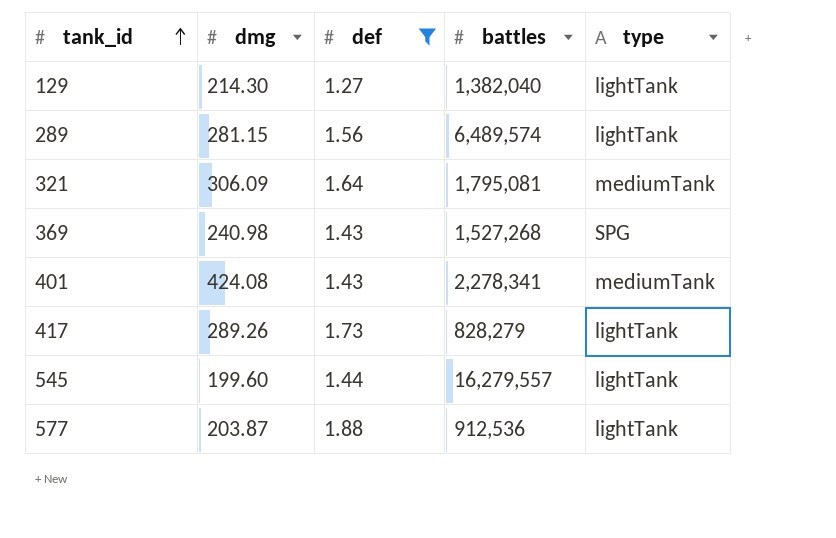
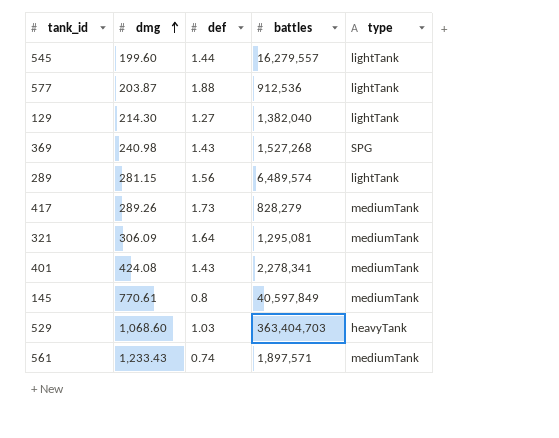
filter: def >= 1.27 -> none
row order: tank_id ascending -> dmg ascending
417 | type: lightTank -> mediumTank
321 | battles: 1,795,081 -> 1,295,081

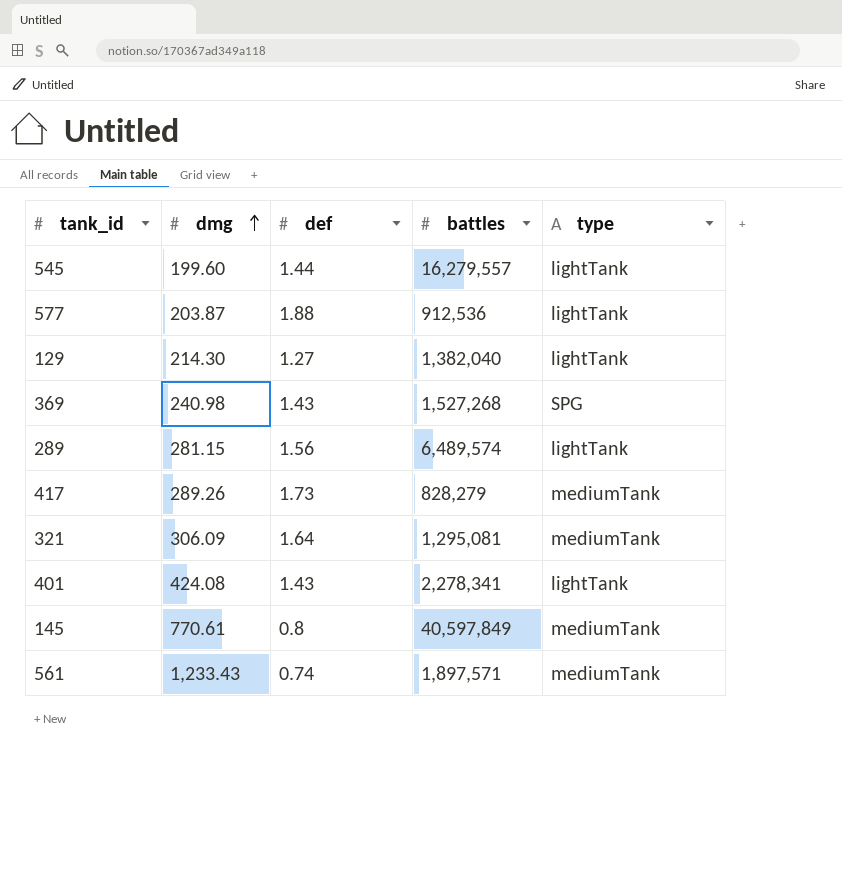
row 529: 1,068.60 | 1.03 | 363,404,703 | heavyTank -> none
401 | type: mediumTank -> lightTank

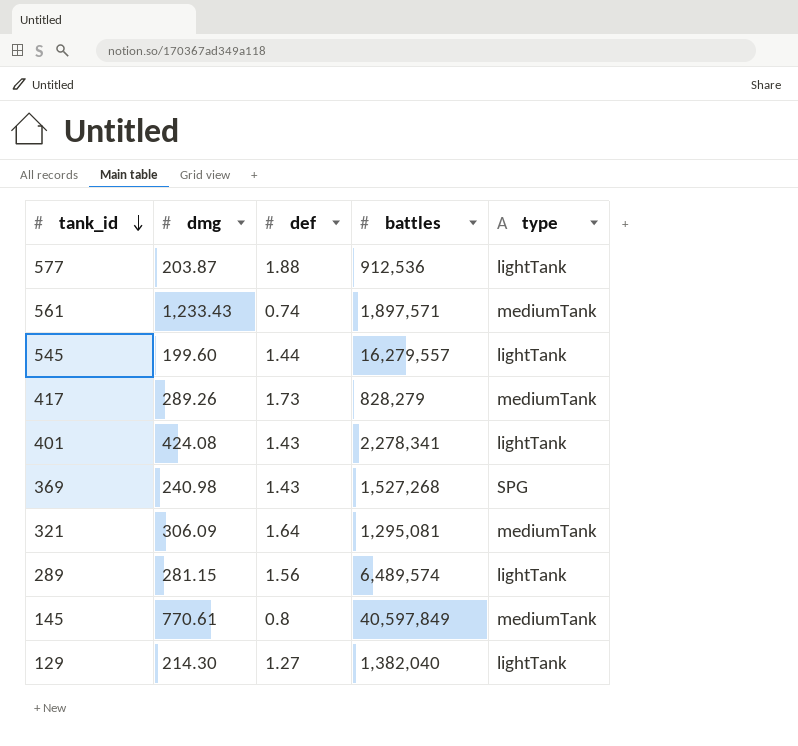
row order: dmg ascending -> tank_id descending

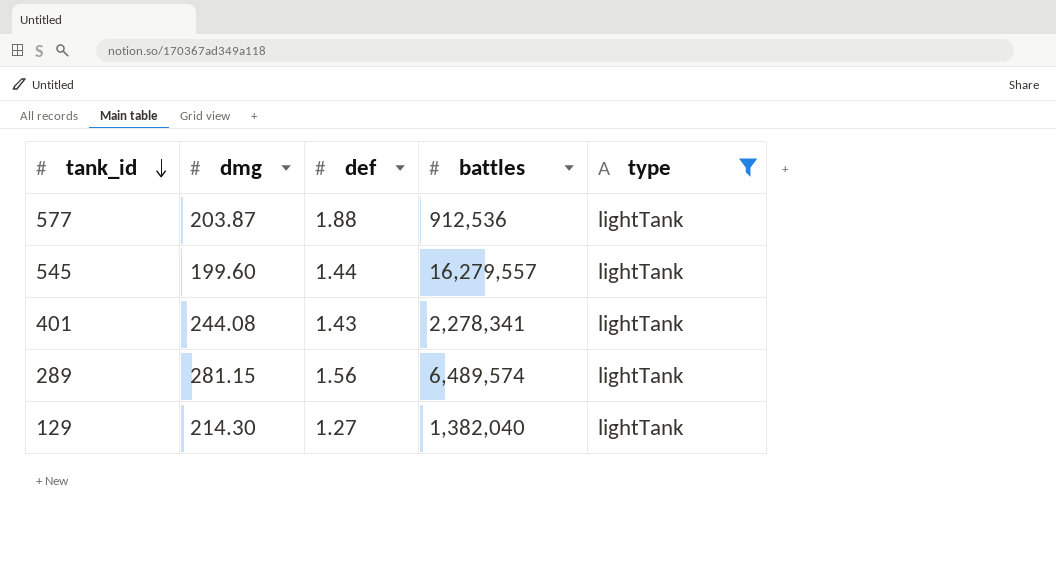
filter: none -> type = lightTank
401 | dmg: 424.08 -> 244.08

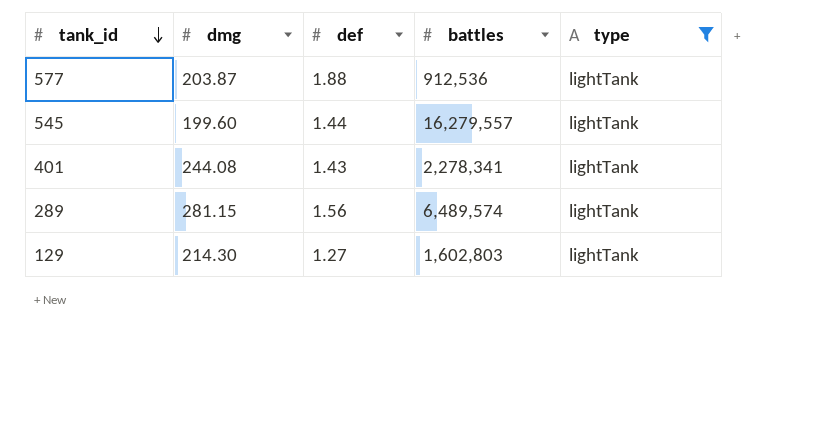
129 | battles: 1,382,040 -> 1,602,803

